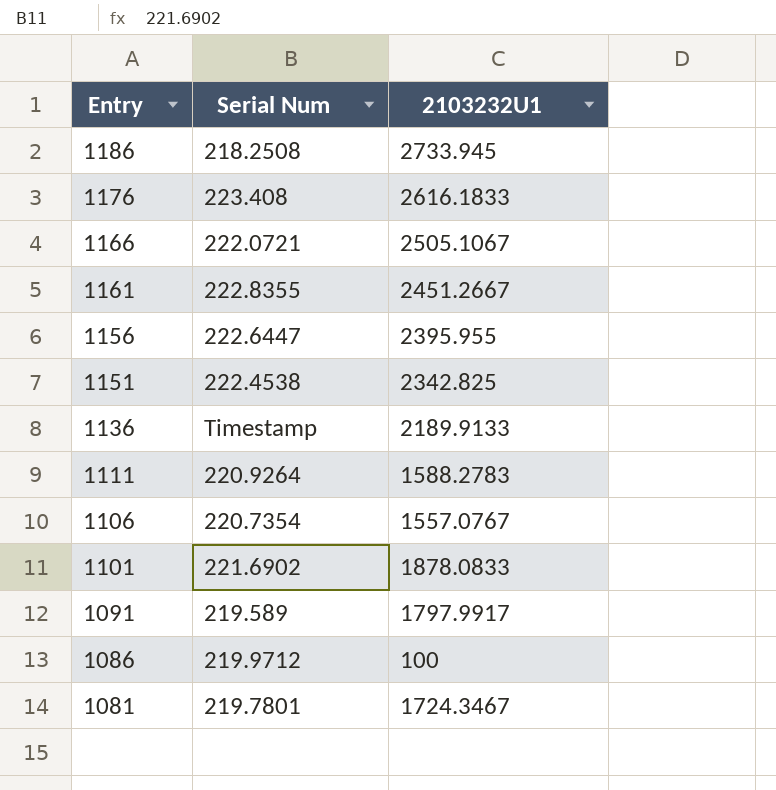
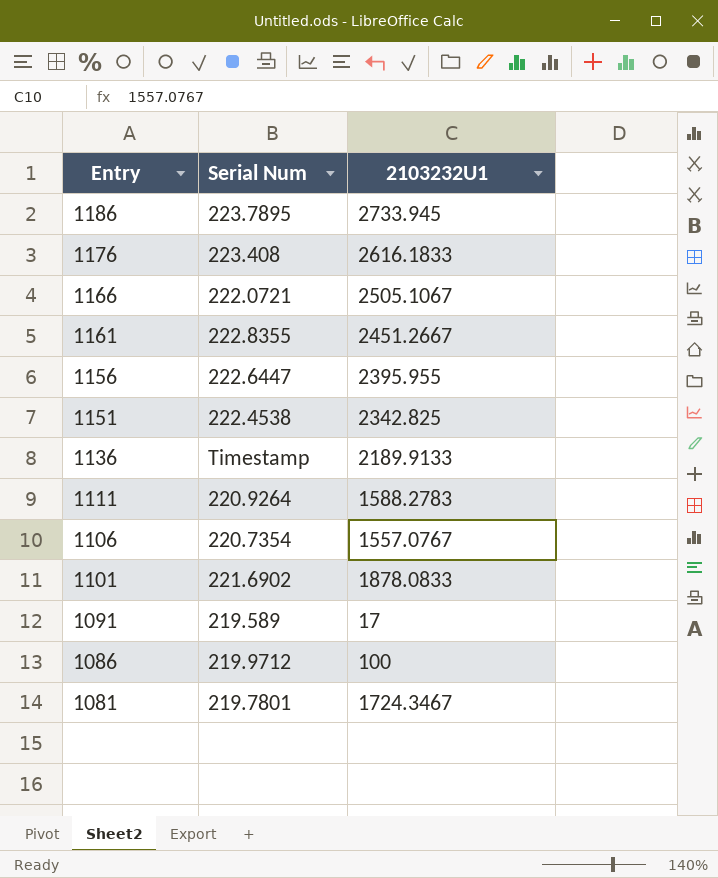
1186 | Serial Num: 218.2508 -> 223.7895
1091 | 2103232U1: 1797.9917 -> 17

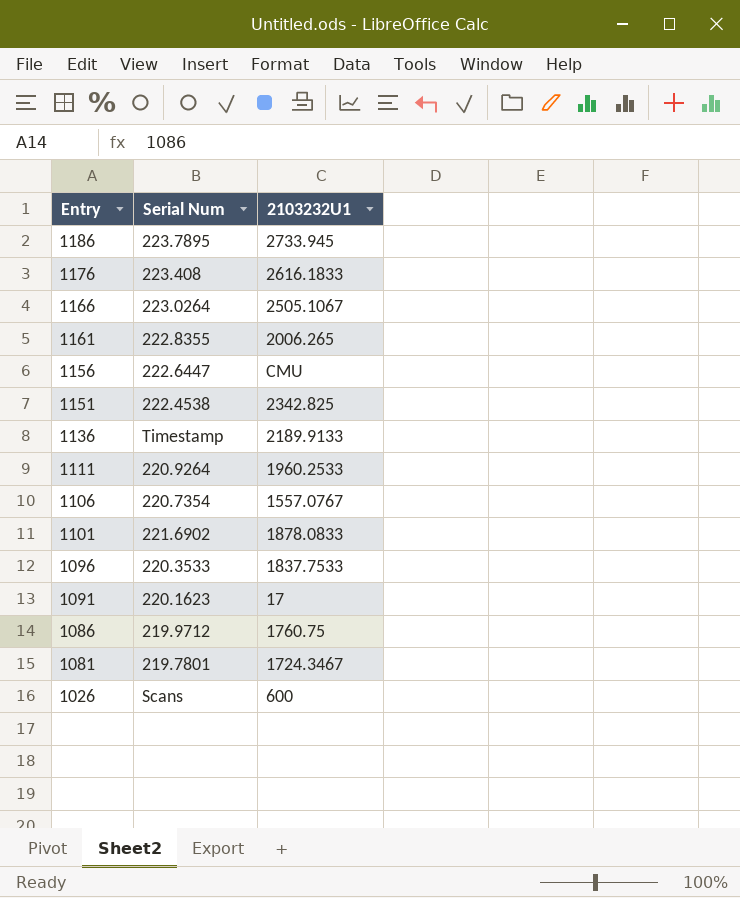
1166 | Serial Num: 222.0721 -> 223.0264
1161 | 2103232U1: 2451.2667 -> 2006.265
1156 | 2103232U1: 2395.955 -> CMU
1111 | 2103232U1: 1588.2783 -> 1960.2533
row 1096: none -> 220.3533 | 1837.7533
1091 | Serial Num: 219.589 -> 220.1623
1086 | 2103232U1: 100 -> 1760.75
row 1026: none -> Scans | 600

